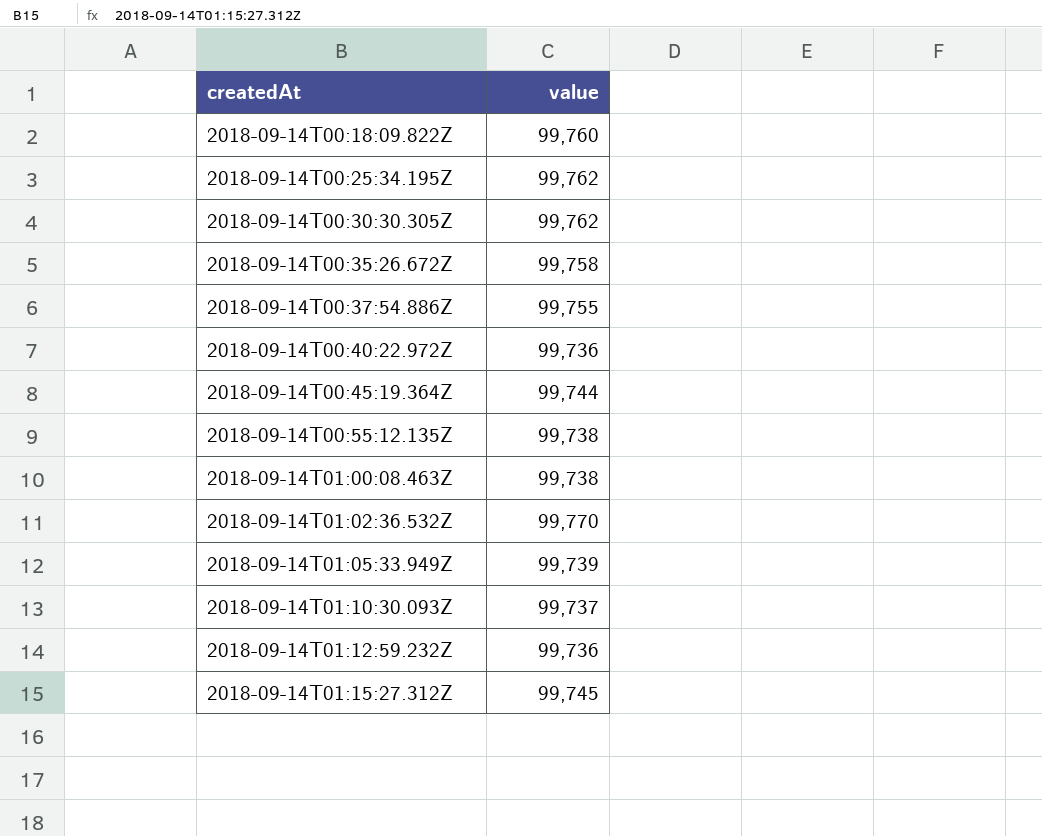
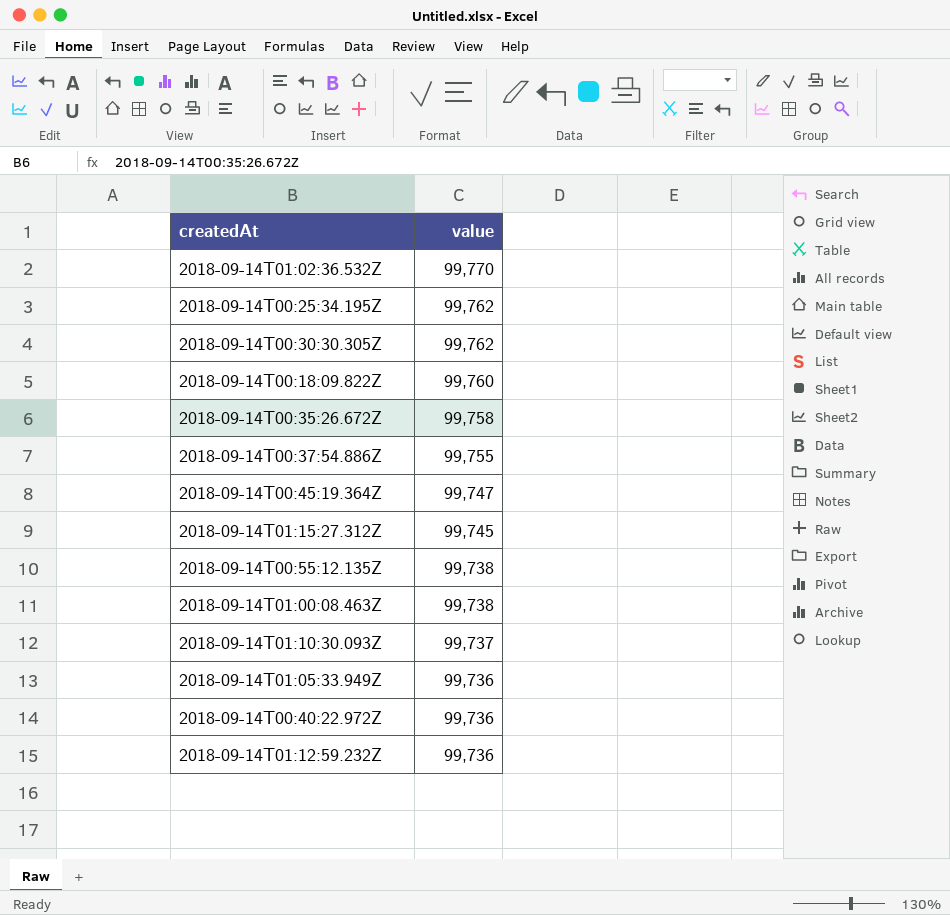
row order: createdAt ascending -> value descending
2018-09-14T00:45:19.364Z | value: 99,744 -> 99,747
2018-09-14T01:05:33.949Z | value: 99,739 -> 99,736

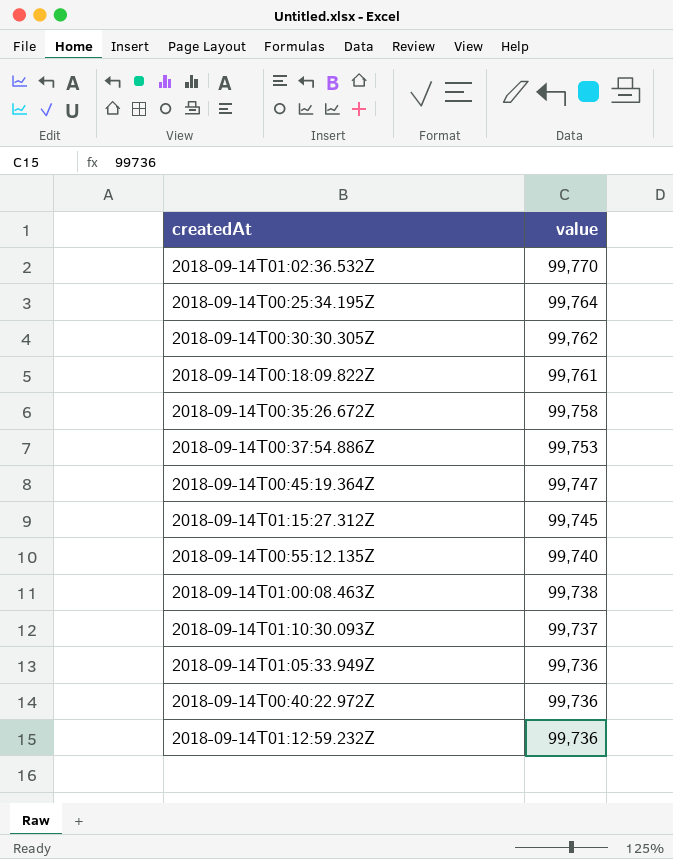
2018-09-14T00:25:34.195Z | value: 99,762 -> 99,764
2018-09-14T00:18:09.822Z | value: 99,760 -> 99,761
2018-09-14T00:37:54.886Z | value: 99,755 -> 99,753
2018-09-14T00:55:12.135Z | value: 99,738 -> 99,740

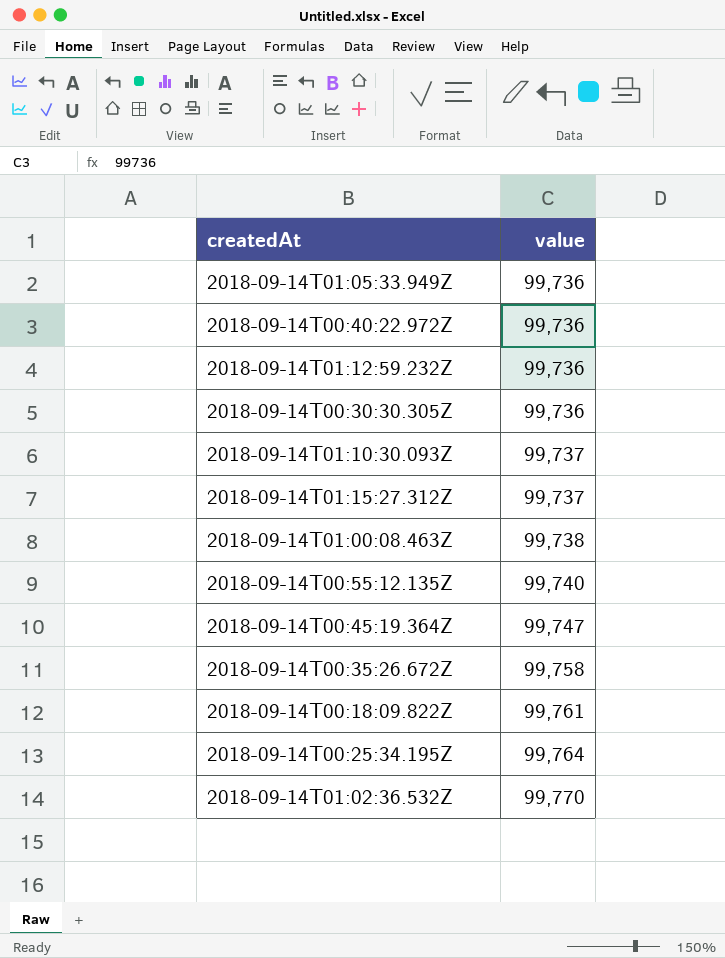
row order: value descending -> value ascending
row 2018-09-14T00:37:54.886Z: 99,753 -> none
2018-09-14T00:30:30.305Z | value: 99,762 -> 99,736
2018-09-14T01:15:27.312Z | value: 99,745 -> 99,737

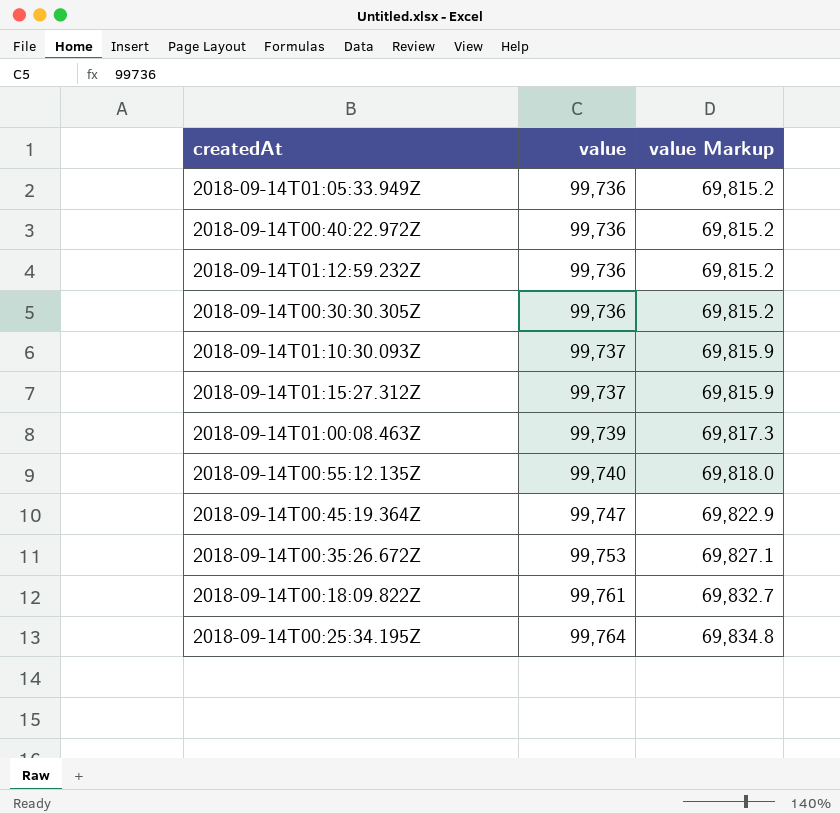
column value Markup | formula: none -> [value] * 0.7
row 2018-09-14T01:02:36.532Z: 99,770 -> none
2018-09-14T01:00:08.463Z | value: 99,738 -> 99,739
2018-09-14T00:35:26.672Z | value: 99,758 -> 99,753

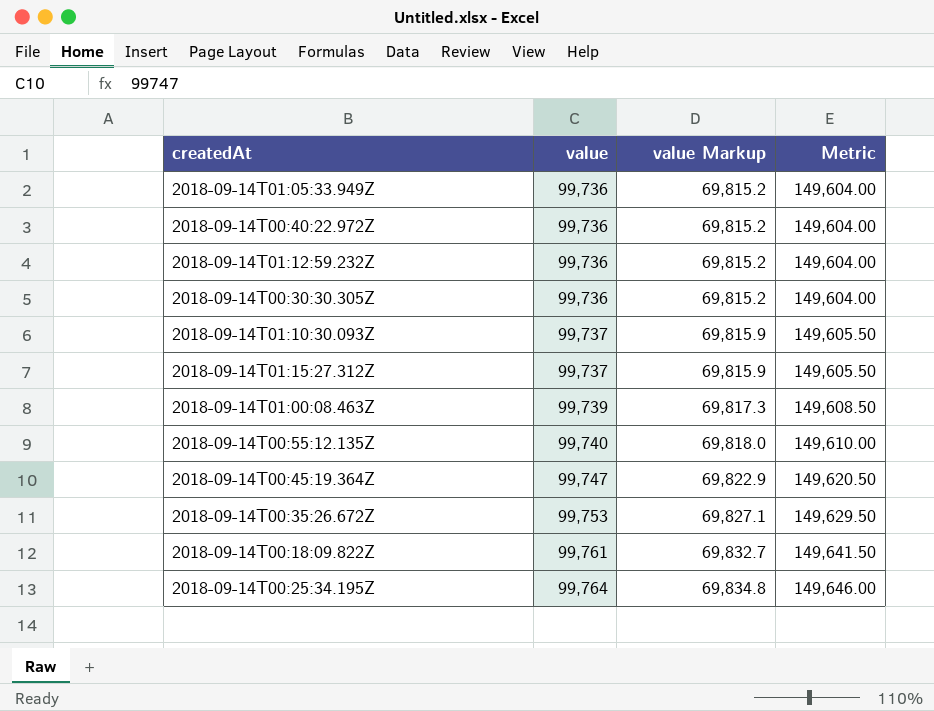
column Metric | formula: none -> [value] * 1.5

